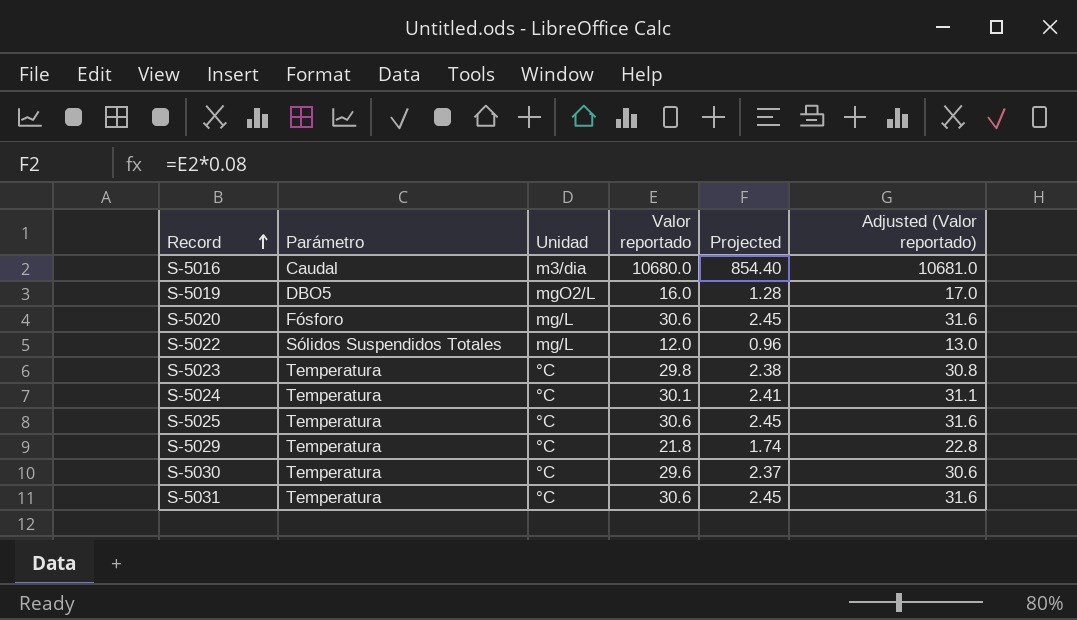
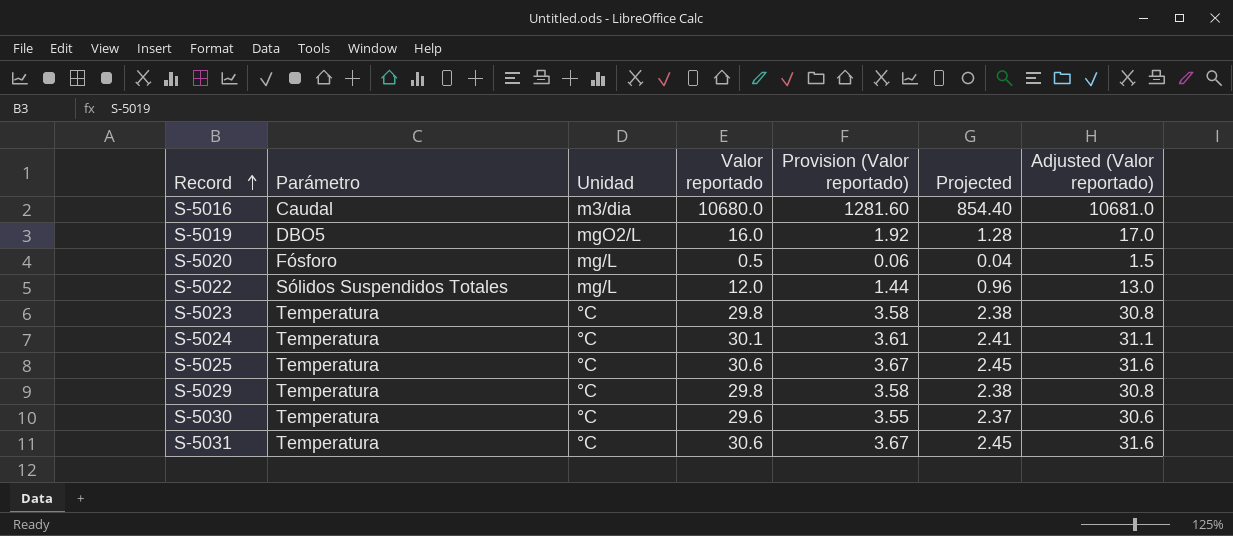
column Provision (Valor reportado) | formula: none -> [Valor reportado] * 0.12
S-5020 | Valor reportado: 30.6 -> 0.5
S-5020 | Projected: 2.45 -> 0.04
S-5020 | Adjusted (Valor reportado): 31.6 -> 1.5
S-5029 | Valor reportado: 21.8 -> 29.8
S-5029 | Projected: 1.74 -> 2.38
S-5029 | Adjusted (Valor reportado): 22.8 -> 30.8

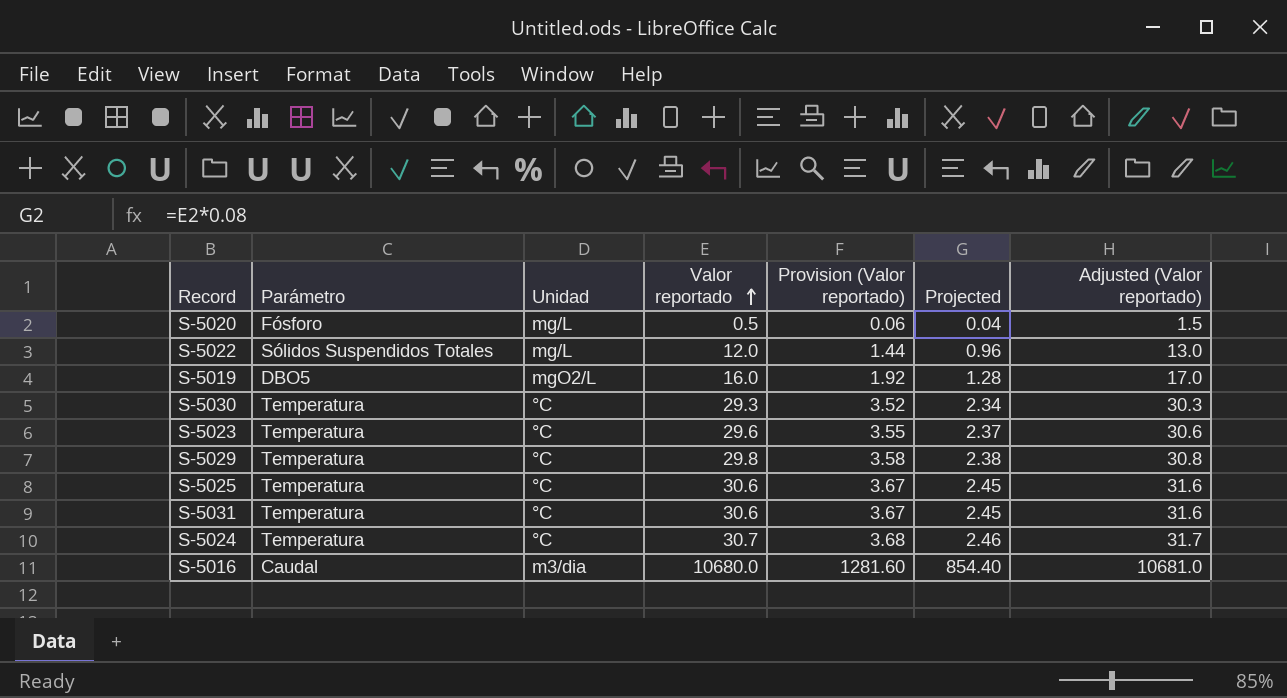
row order: Record ascending -> Valor reportado ascending
S-5030 | Valor reportado: 29.6 -> 29.3
S-5030 | Provision (Valor reportado): 3.55 -> 3.52
S-5030 | Projected: 2.37 -> 2.34
S-5030 | Adjusted (Valor reportado): 30.6 -> 30.3
S-5023 | Valor reportado: 29.8 -> 29.6
S-5023 | Provision (Valor reportado): 3.58 -> 3.55
S-5023 | Projected: 2.38 -> 2.37
S-5023 | Adjusted (Valor reportado): 30.8 -> 30.6
S-5024 | Valor reportado: 30.1 -> 30.7
S-5024 | Provision (Valor reportado): 3.61 -> 3.68
S-5024 | Projected: 2.41 -> 2.46
S-5024 | Adjusted (Valor reportado): 31.1 -> 31.7

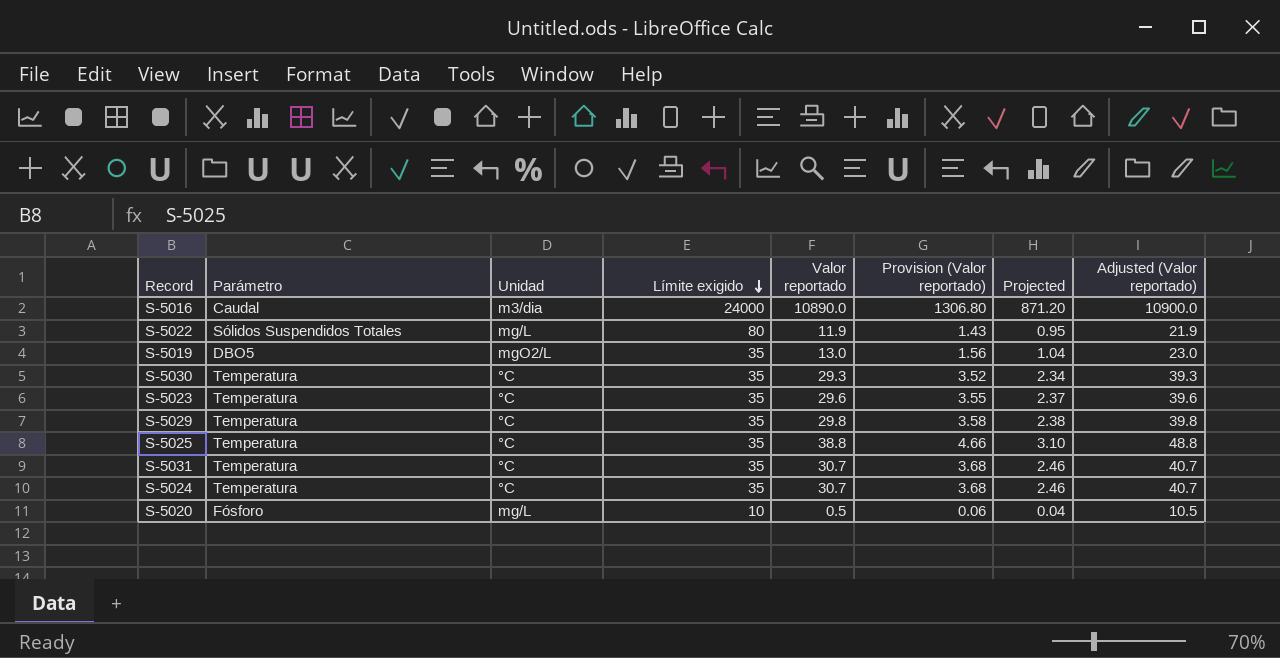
row order: Valor reportado ascending -> Límite exigido descending
column Límite exigido | position: none -> 4
column Adjusted (Valor reportado) | formula: [Valor reportado] + 1 -> [Valor reportado] + 10
S-5016 | Valor reportado: 10680.0 -> 10890.0
S-5016 | Provision (Valor reportado): 1281.60 -> 1306.80
S-5016 | Projected: 854.40 -> 871.20
S-5022 | Valor reportado: 12.0 -> 11.9
S-5022 | Provision (Valor reportado): 1.44 -> 1.43
S-5022 | Projected: 0.96 -> 0.95
S-5019 | Valor reportado: 16.0 -> 13.0
S-5019 | Provision (Valor reportado): 1.92 -> 1.56
S-5019 | Projected: 1.28 -> 1.04
S-5025 | Valor reportado: 30.6 -> 38.8
S-5025 | Provision (Valor reportado): 3.67 -> 4.66
S-5025 | Projected: 2.45 -> 3.10
S-5031 | Valor reportado: 30.6 -> 30.7
S-5031 | Provision (Valor reportado): 3.67 -> 3.68
S-5031 | Projected: 2.45 -> 2.46

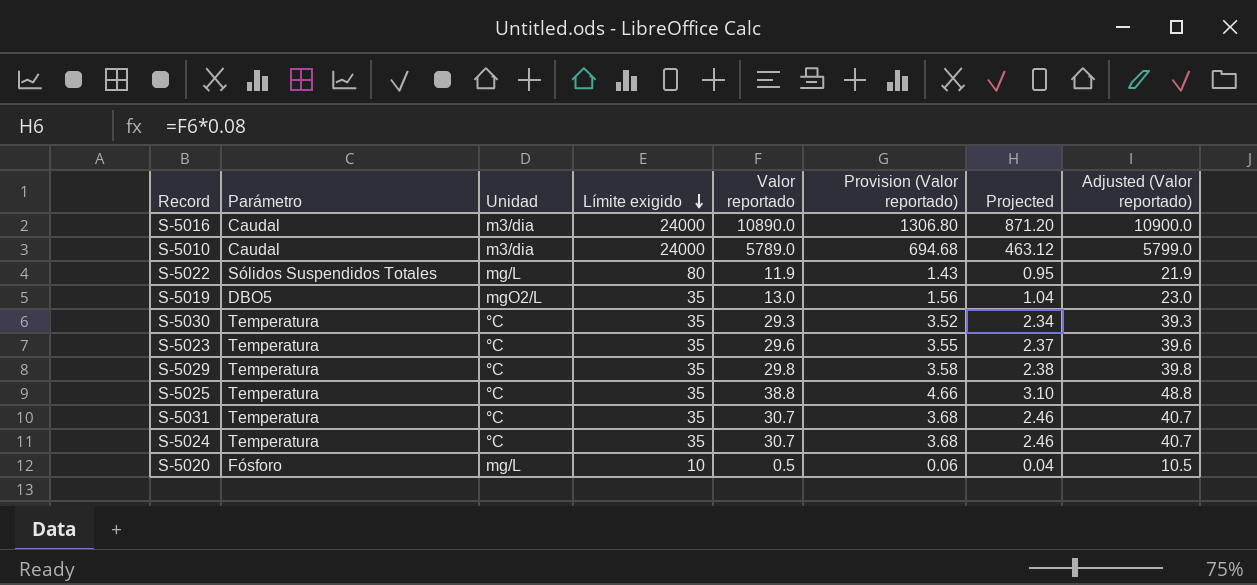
row S-5010: none -> Caudal | m3/dia | 24000 | 5789.0 | 694.68 | 463.12 | 5799.0

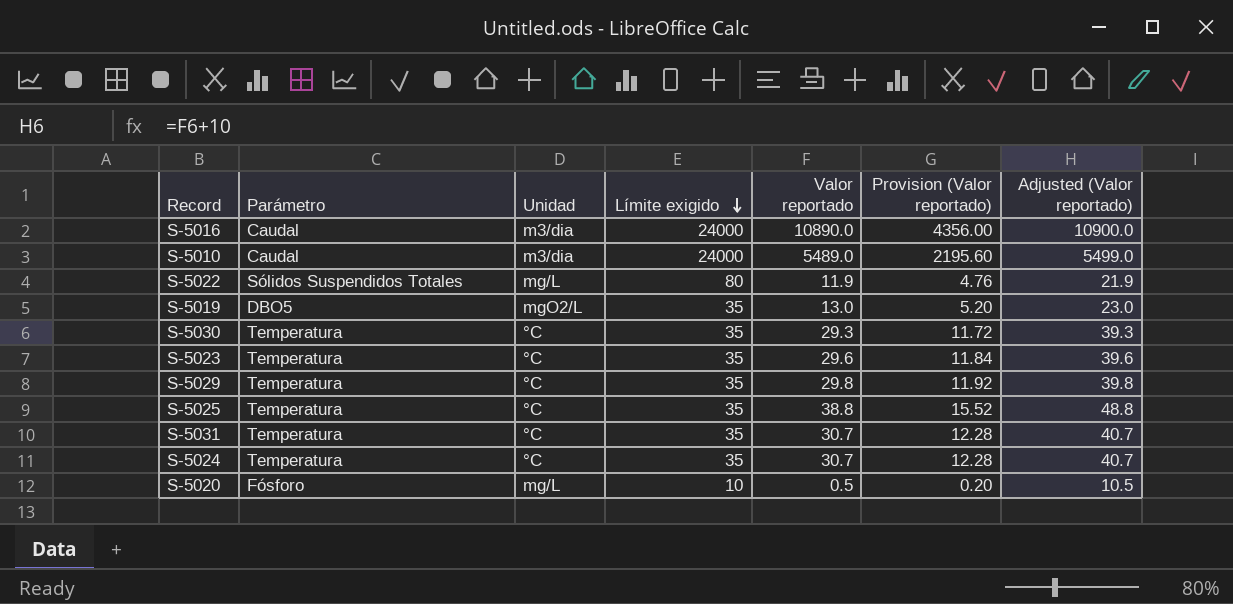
column Projected | formula: [Valor reportado] * 0.08 -> none
column Provision (Valor reportado) | formula: [Valor reportado] * 0.12 -> [Valor reportado] * 0.4
S-5010 | Valor reportado: 5789.0 -> 5489.0
S-5010 | Adjusted (Valor reportado): 5799.0 -> 5499.0

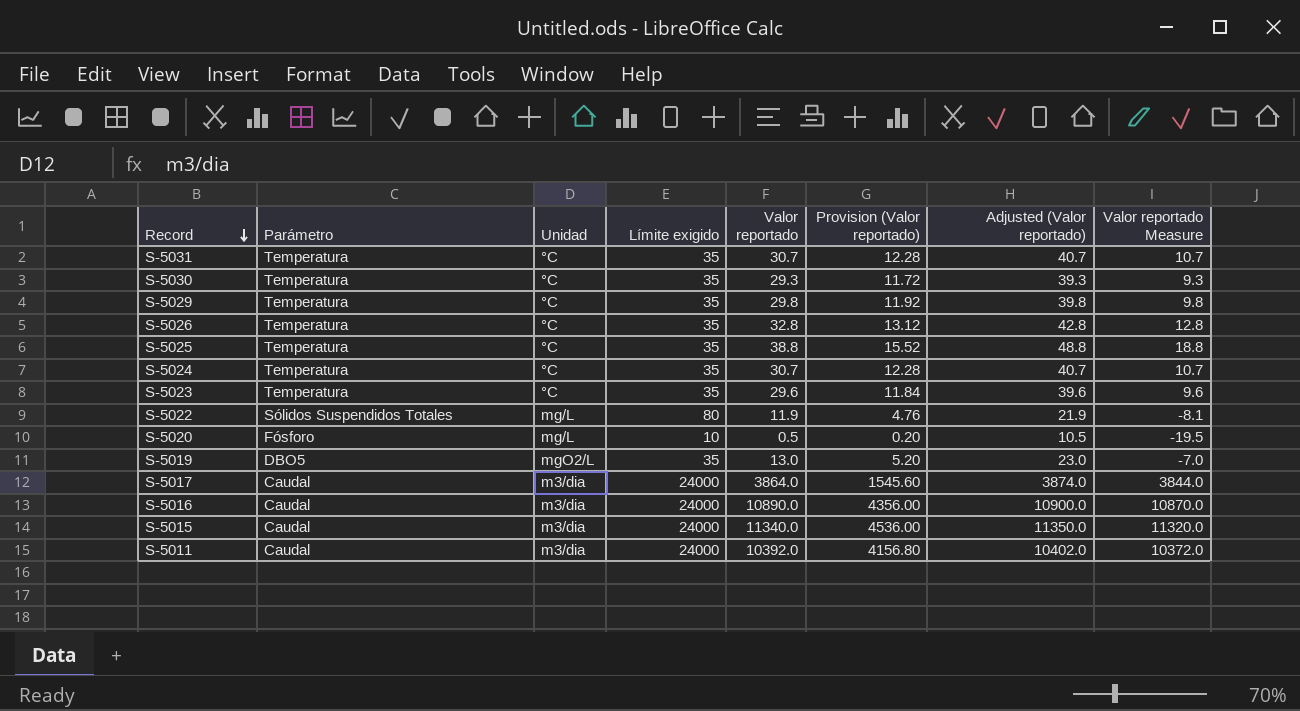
row order: Límite exigido descending -> Record descending
column Valor reportado Measure | formula: none -> [Valor reportado] - 20
row S-5010: Caudal | m3/dia | 24000 | 5489.0 | 2195.60 | 5499.0 -> none
row S-5026: none -> Temperatura | °C | 35 | 32.8 | 13.12 | 42.8 | 12.8
row S-5017: none -> Caudal | m3/dia | 24000 | 3864.0 | 1545.60 | 3874.0 | 3844.0
row S-5015: none -> Caudal | m3/dia | 24000 | 11340.0 | 4536.00 | 11350.0 | 11320.0
row S-5011: none -> Caudal | m3/dia | 24000 | 10392.0 | 4156.80 | 10402.0 | 10372.0

